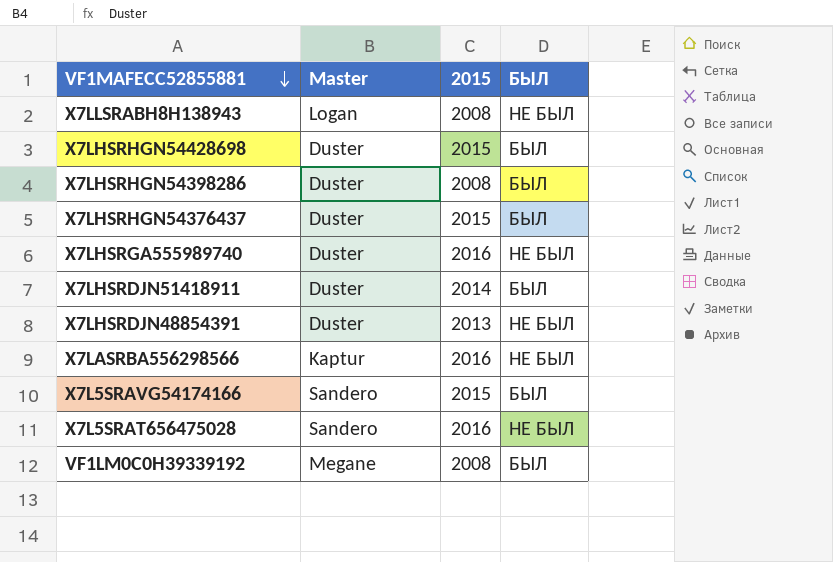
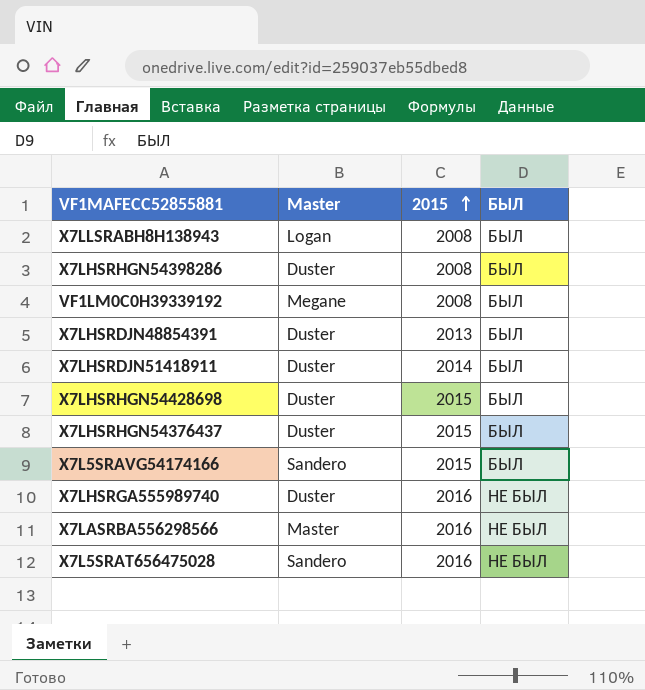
row order: VF1MAFECC52855881 descending -> 2015 ascending
X7LLSRABH8H138943 | БЫЛ: НЕ БЫЛ -> БЫЛ
X7LHSRDJN48854391 | БЫЛ: НЕ БЫЛ -> БЫЛ
X7LASRBA556298566 | Master: Kaptur -> Master

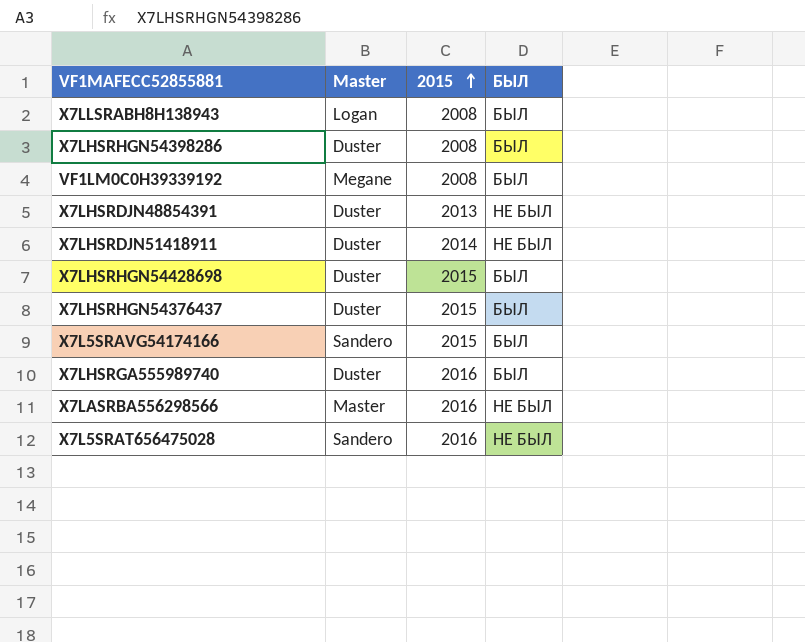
X7LHSRDJN48854391 | БЫЛ: БЫЛ -> НЕ БЫЛ
X7LHSRDJN51418911 | БЫЛ: БЫЛ -> НЕ БЫЛ
X7LHSRGA555989740 | БЫЛ: НЕ БЫЛ -> БЫЛ

